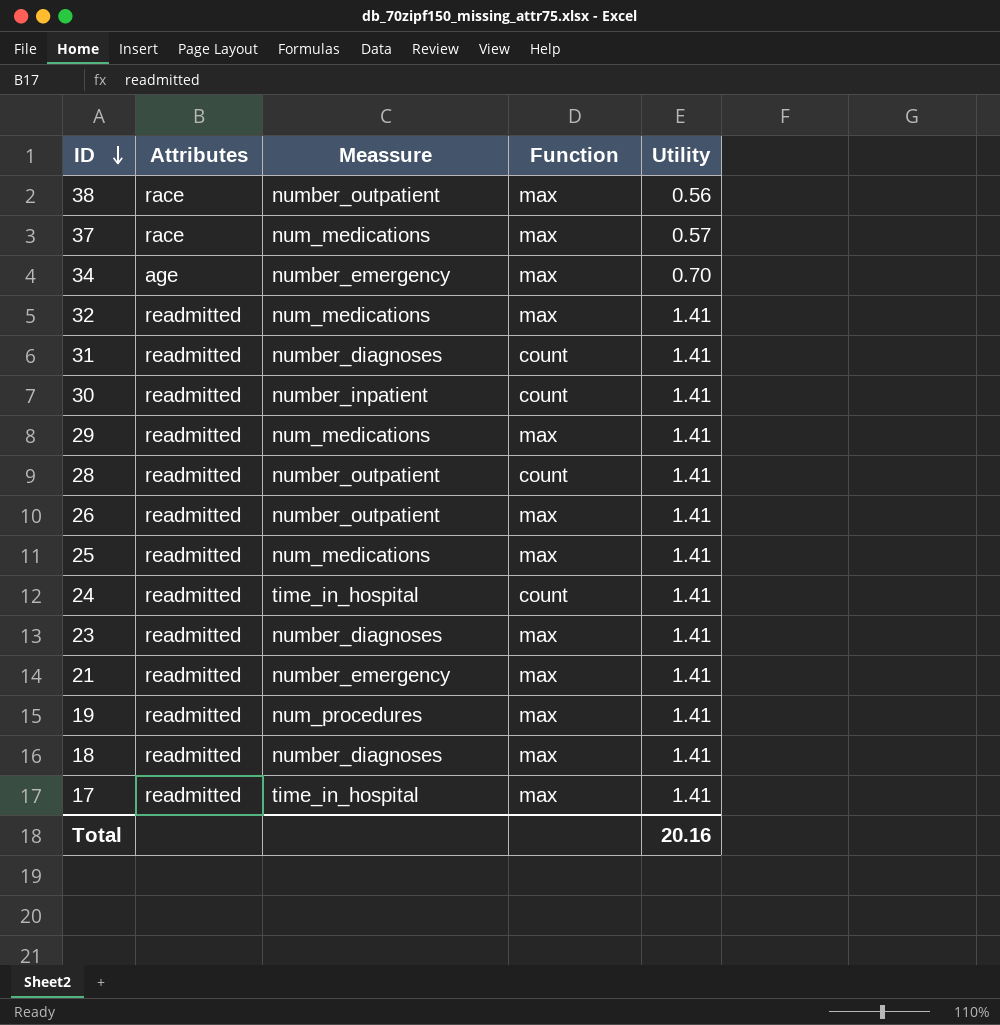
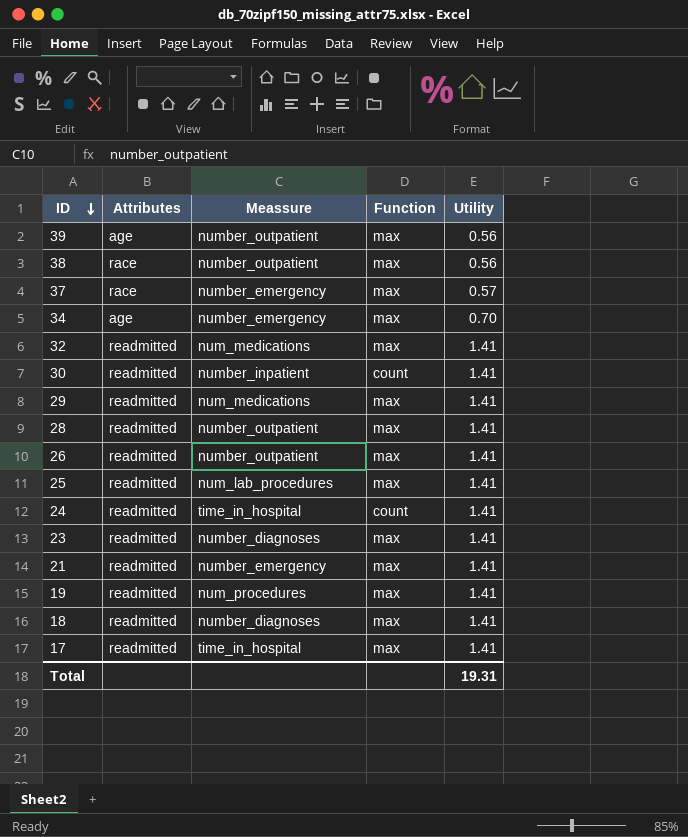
row 31: readmitted | number_diagnoses | count | 1.41 -> none
row 39: none -> age | number_outpatient | max | 0.56
37 | Meassure: num_medications -> number_emergency
28 | Function: count -> max
25 | Meassure: num_medications -> num_lab_procedures
Total | Utility: 20.16 -> 19.31

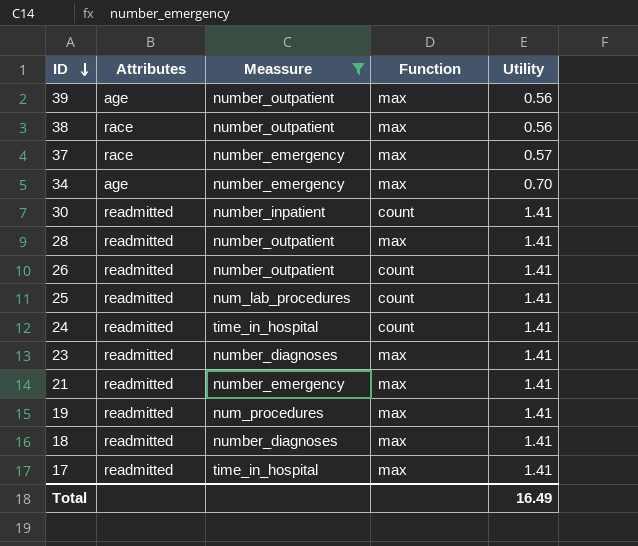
filter: none -> Meassure != num_medications
26 | Function: max -> count
25 | Function: max -> count
Total | Utility: 19.31 -> 16.49

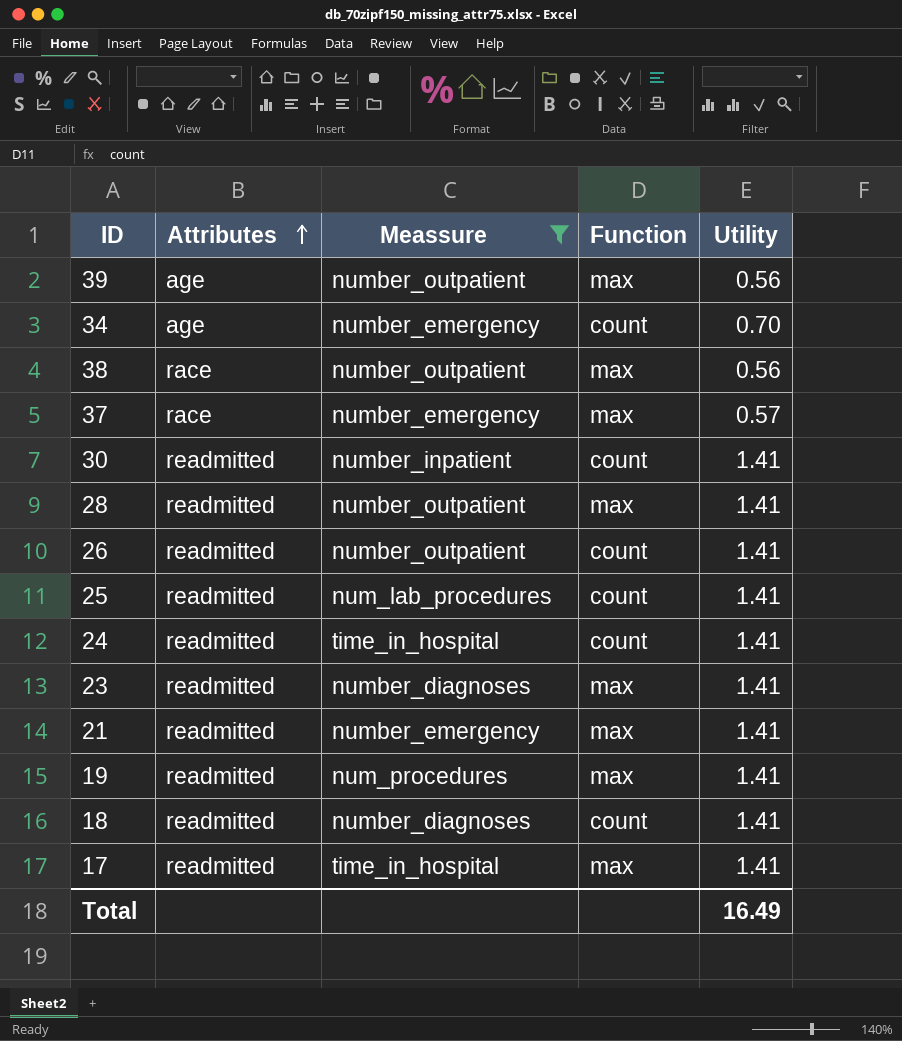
row order: ID descending -> Attributes ascending
34 | Function: max -> count
18 | Function: max -> count

